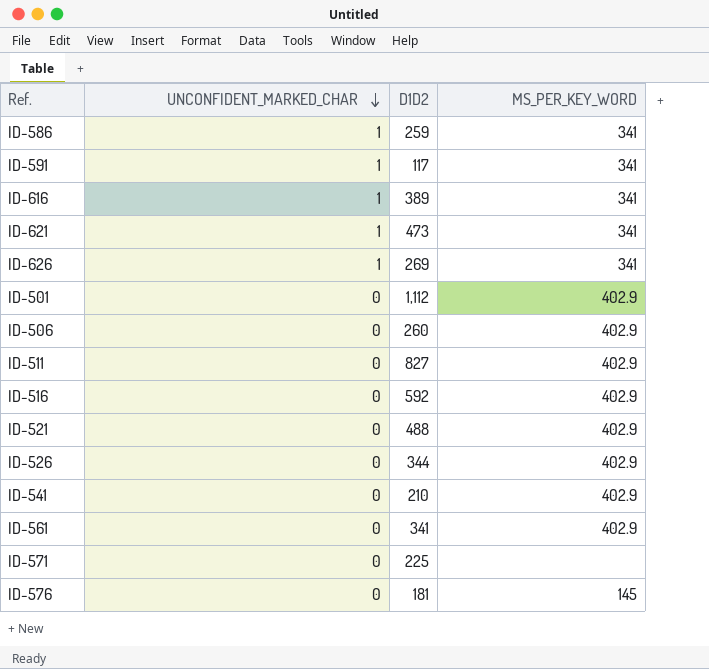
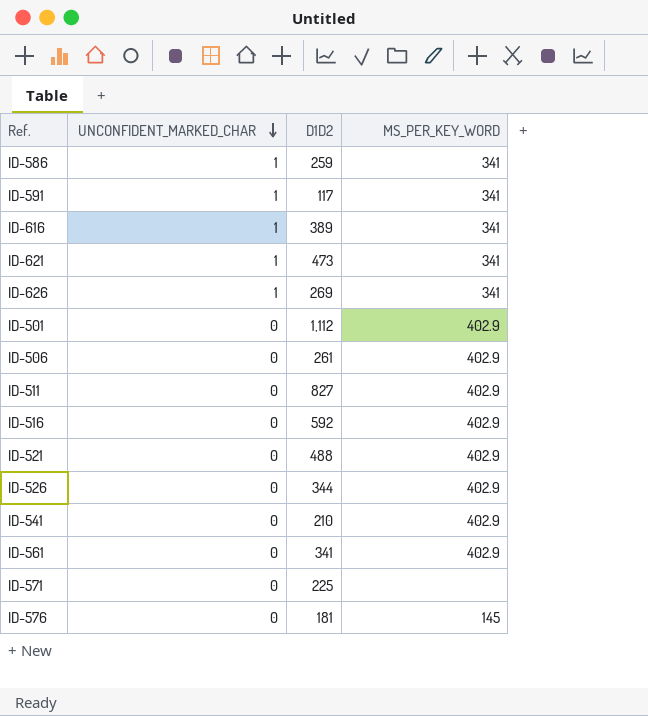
ID-506 | D1D2: 260 -> 261

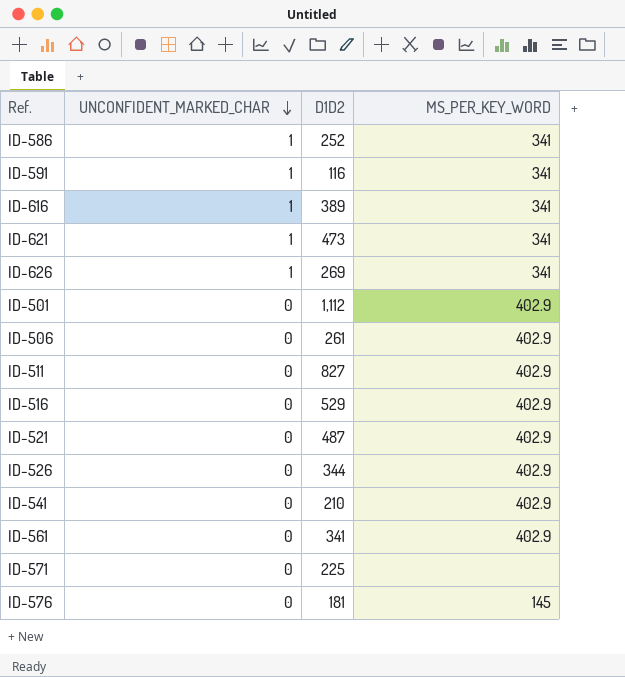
ID-586 | D1D2: 259 -> 252
ID-591 | D1D2: 117 -> 116
ID-516 | D1D2: 592 -> 529
ID-521 | D1D2: 488 -> 487

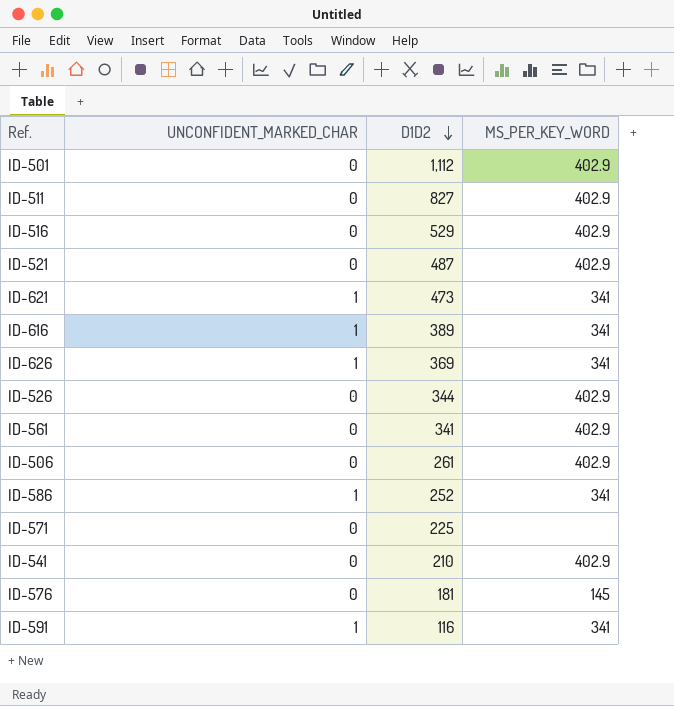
row order: UNCONFIDENT_MARKED_CHAR descending -> D1D2 descending
ID-626 | D1D2: 269 -> 369

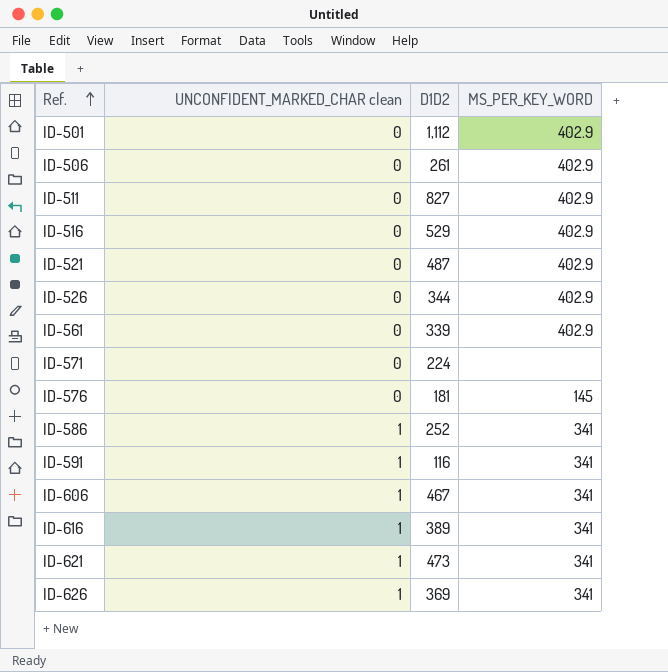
row order: D1D2 descending -> Ref. ascending
column name: UNCONFIDENT_MARKED_CHAR -> UNCONFIDENT_MARKED_CHAR clean
row ID-541: 0 | 210 | 402.9 -> none
ID-561 | D1D2: 341 -> 339
ID-571 | D1D2: 225 -> 224
row ID-606: none -> 1 | 467 | 341

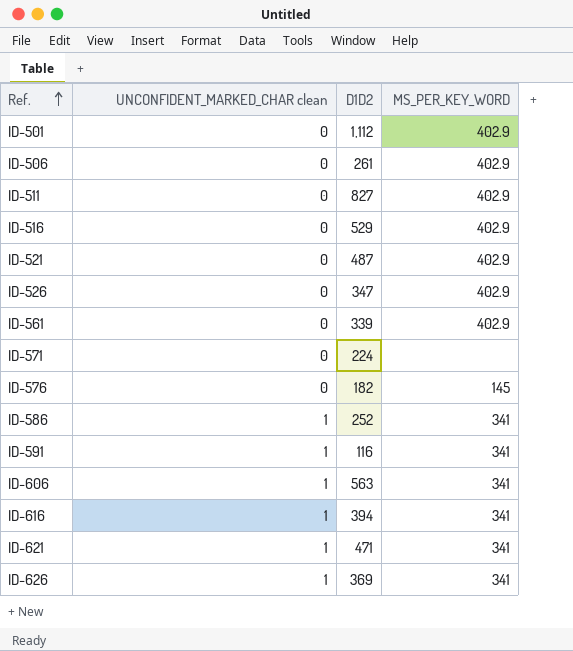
ID-526 | D1D2: 344 -> 347
ID-576 | D1D2: 181 -> 182
ID-606 | D1D2: 467 -> 563
ID-616 | D1D2: 389 -> 394
ID-621 | D1D2: 473 -> 471

